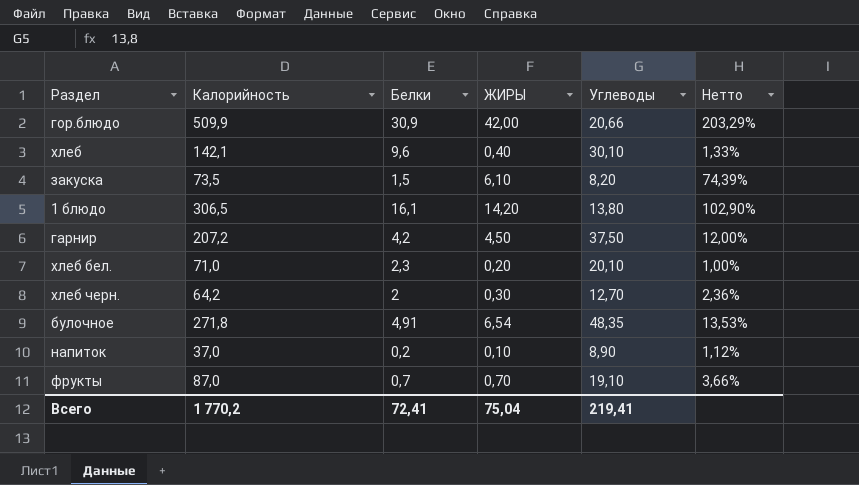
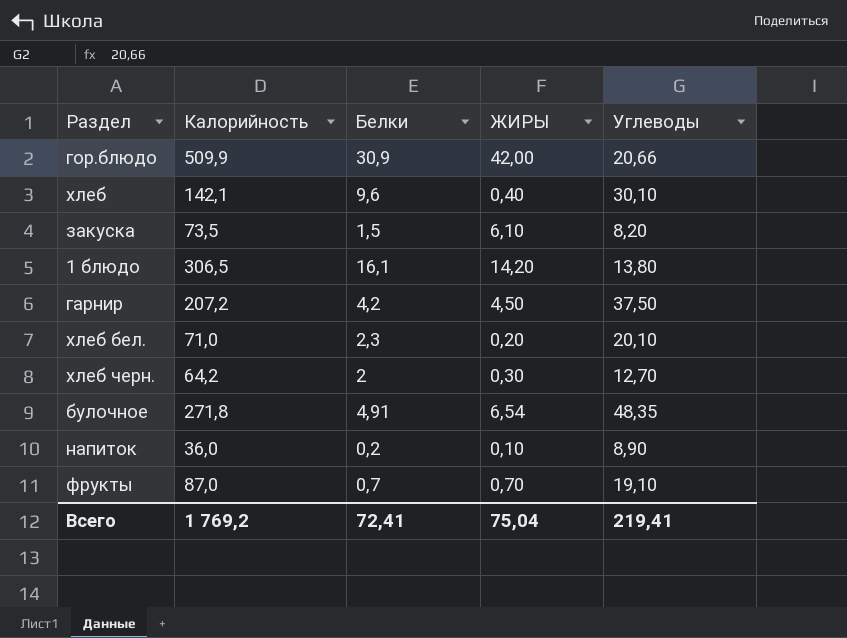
column Нетто | formula: [ЖИРЫ] / [Углеводы] -> none
напиток | Калорийность: 37,0 -> 36,0
Всего | Калорийность: 1 770,2 -> 1 769,2

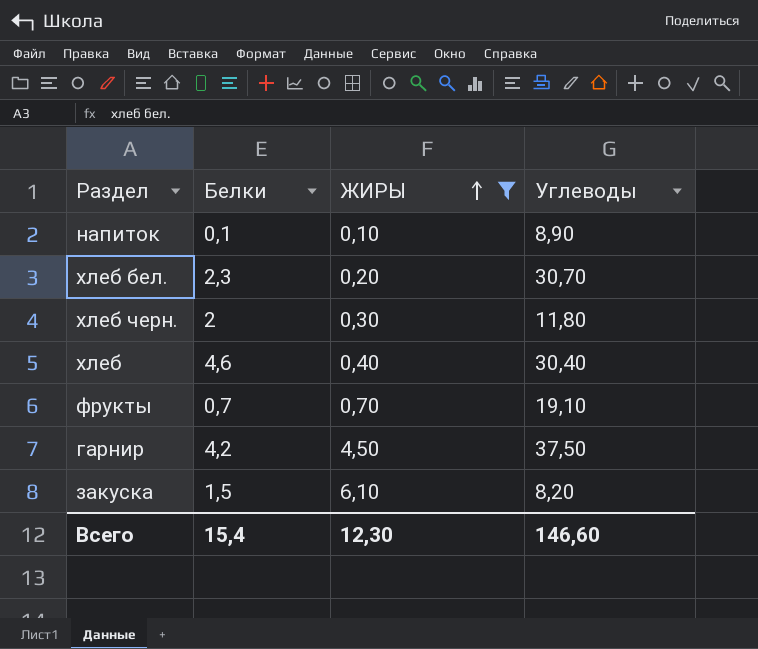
filter: none -> ЖИРЫ <= 6,10
row order: none -> ЖИРЫ ascending
column Калорийность | position: 2 -> none
напиток | Белки: 0,2 -> 0,1
хлеб бел. | Углеводы: 20,10 -> 30,70
хлеб черн. | Углеводы: 12,70 -> 11,80
хлеб | Белки: 9,6 -> 4,6
хлеб | Углеводы: 30,10 -> 30,40
Всего | Белки: 72,41 -> 15,4
Всего | ЖИРЫ: 75,04 -> 12,30
Всего | Углеводы: 219,41 -> 146,60

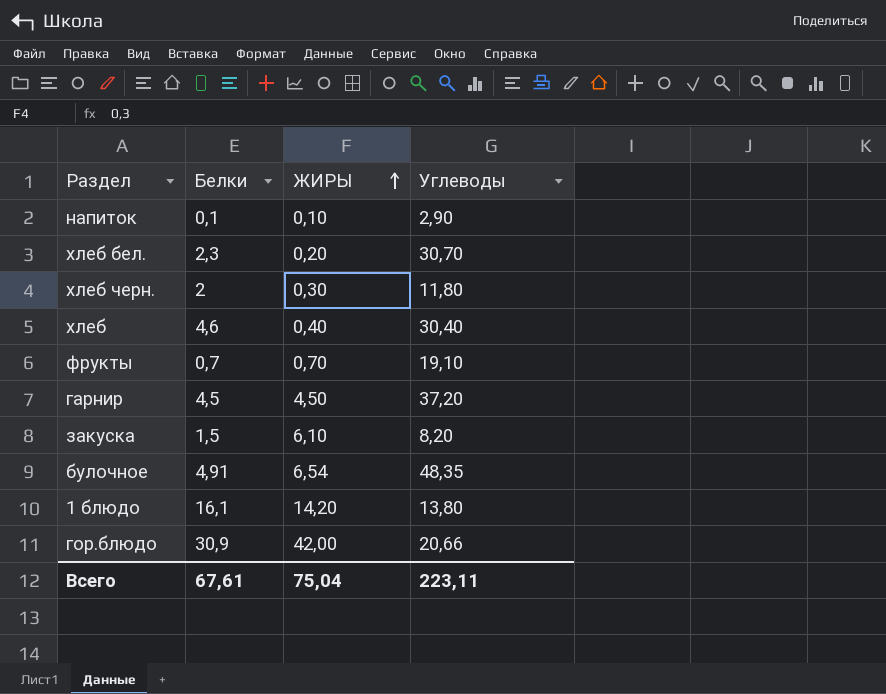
filter: ЖИРЫ <= 6,10 -> none
напиток | Углеводы: 8,90 -> 2,90
гарнир | Белки: 4,2 -> 4,5
гарнир | Углеводы: 37,50 -> 37,20
Всего | Белки: 15,4 -> 67,61
Всего | ЖИРЫ: 12,30 -> 75,04
Всего | Углеводы: 146,60 -> 223,11

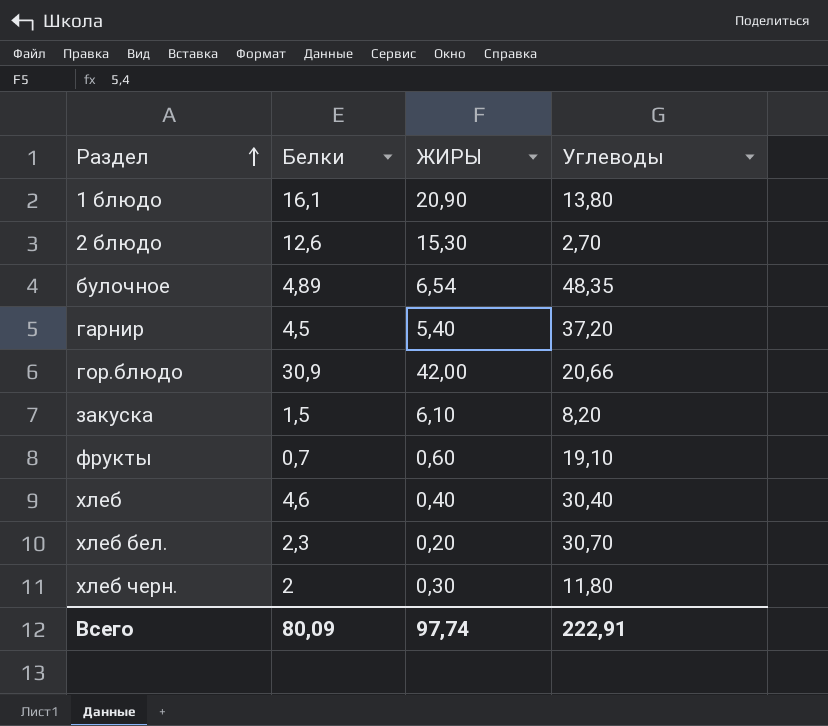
row order: ЖИРЫ ascending -> Раздел ascending
row напиток: 0,1 | 0,10 | 2,90 -> none
1 блюдо | ЖИРЫ: 14,20 -> 20,90
row 2 блюдо: none -> 12,6 | 15,30 | 2,70
булочное | Белки: 4,91 -> 4,89
гарнир | ЖИРЫ: 4,50 -> 5,40
фрукты | ЖИРЫ: 0,70 -> 0,60
Всего | Белки: 67,61 -> 80,09
Всего | ЖИРЫ: 75,04 -> 97,74
Всего | Углеводы: 223,11 -> 222,91

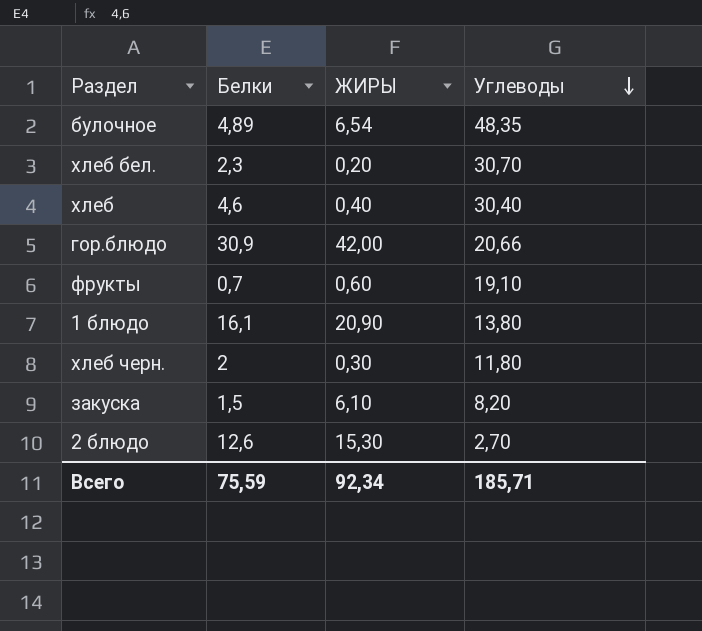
row order: Раздел ascending -> Углеводы descending
row гарнир: 4,5 | 5,40 | 37,20 -> none
Всего | Белки: 80,09 -> 75,59
Всего | ЖИРЫ: 97,74 -> 92,34
Всего | Углеводы: 222,91 -> 185,71

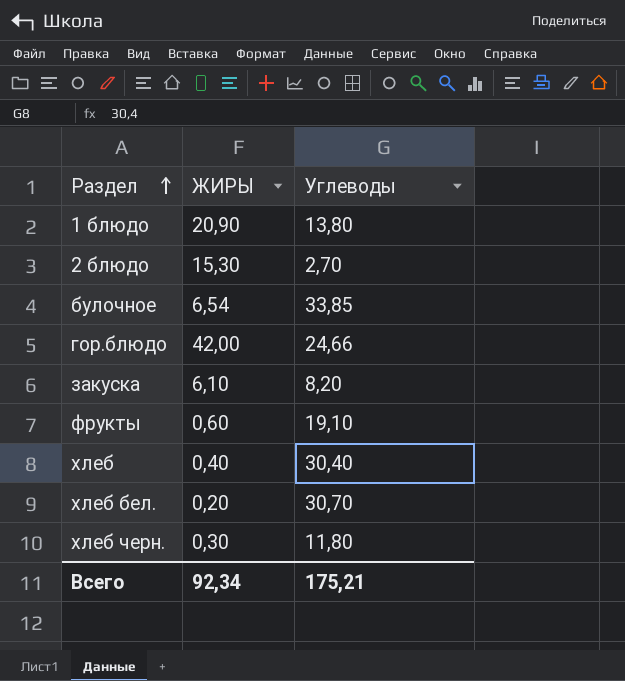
row order: Углеводы descending -> Раздел ascending
column Белки | position: 2 -> none
булочное | Углеводы: 48,35 -> 33,85
гор.блюдо | Углеводы: 20,66 -> 24,66
Всего | Углеводы: 185,71 -> 175,21

